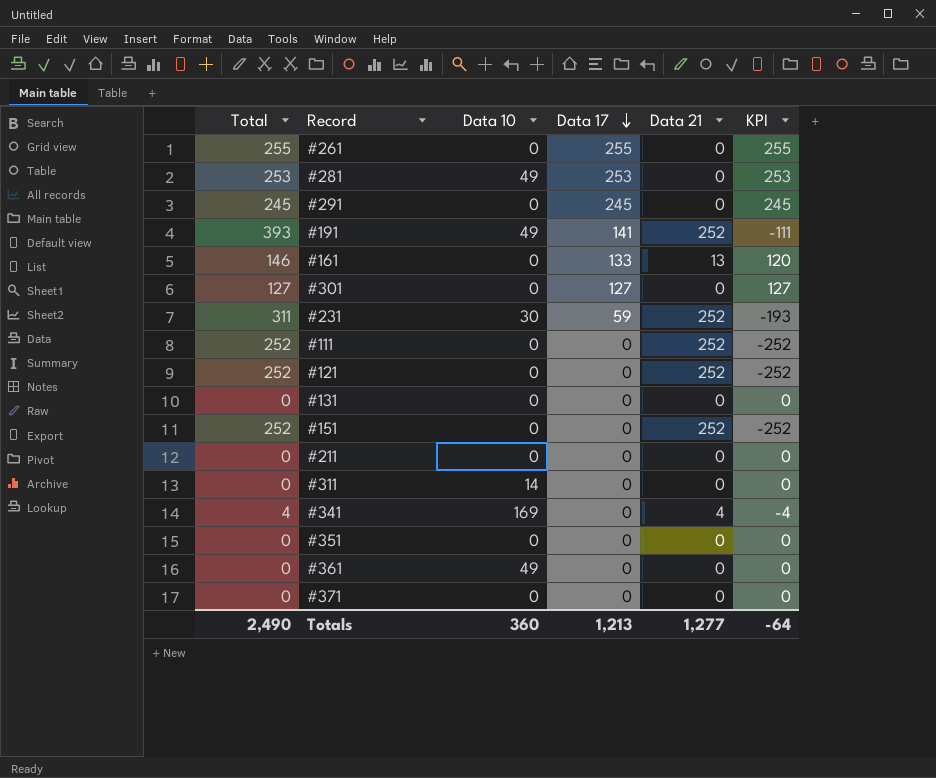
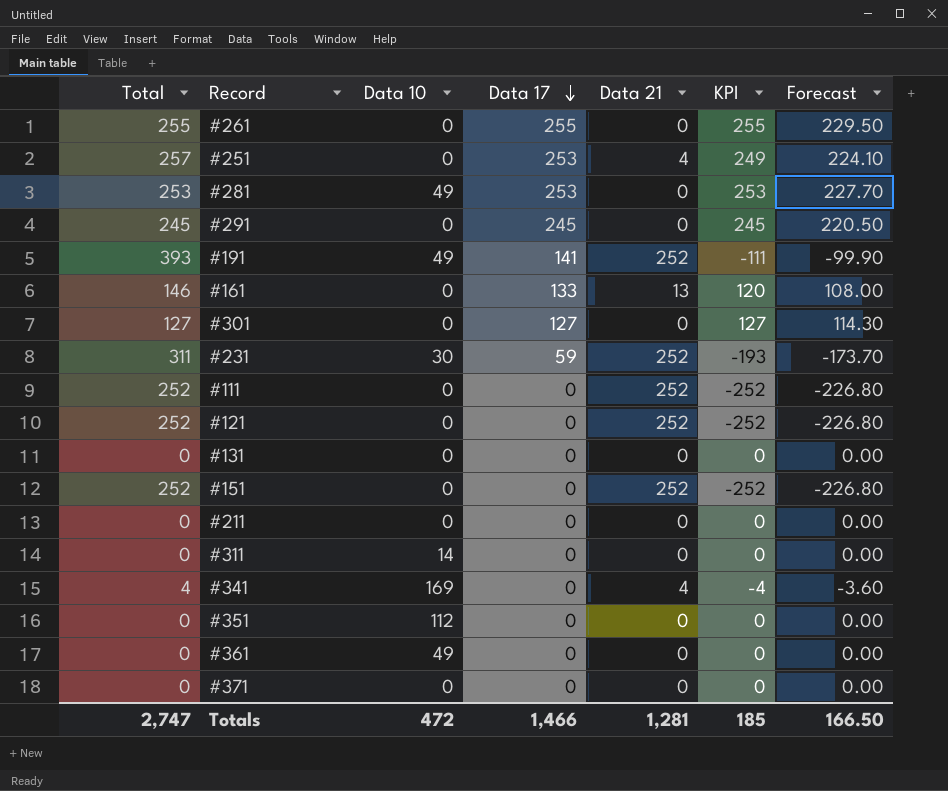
column Forecast | formula: none -> [KPI] * 0.9
row #251: none -> 257 | 0 | 253 | 4 | 249 | 224.10
#351 | Data 10: 0 -> 112
Totals | Total: 2,490 -> 2,747
Totals | Data 10: 360 -> 472
Totals | Data 17: 1,213 -> 1,466
Totals | Data 21: 1,277 -> 1,281
Totals | KPI: -64 -> 185

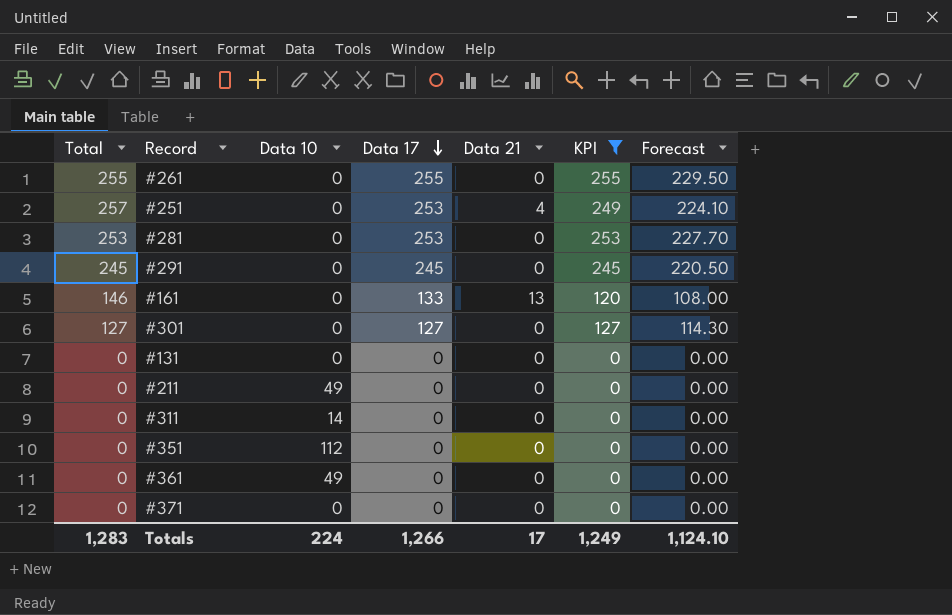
filter: none -> KPI >= 0
#281 | Data 10: 49 -> 0
#211 | Data 10: 0 -> 49
Totals | Total: 2,747 -> 1,283
Totals | Data 10: 472 -> 224
Totals | Data 17: 1,466 -> 1,266
Totals | Data 21: 1,281 -> 17
Totals | KPI: 185 -> 1,249
Totals | Forecast: 166.50 -> 1,124.10

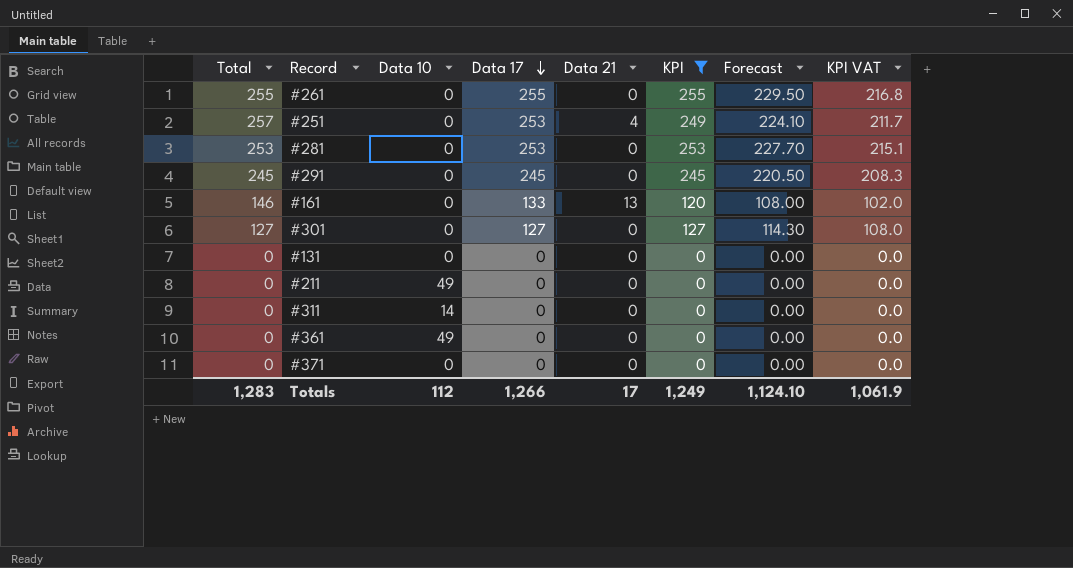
column KPI VAT | formula: none -> [KPI] * 0.85
row #351: 0 | 112 | 0 | 0 | 0 | 0.00 -> none
Totals | Data 10: 224 -> 112

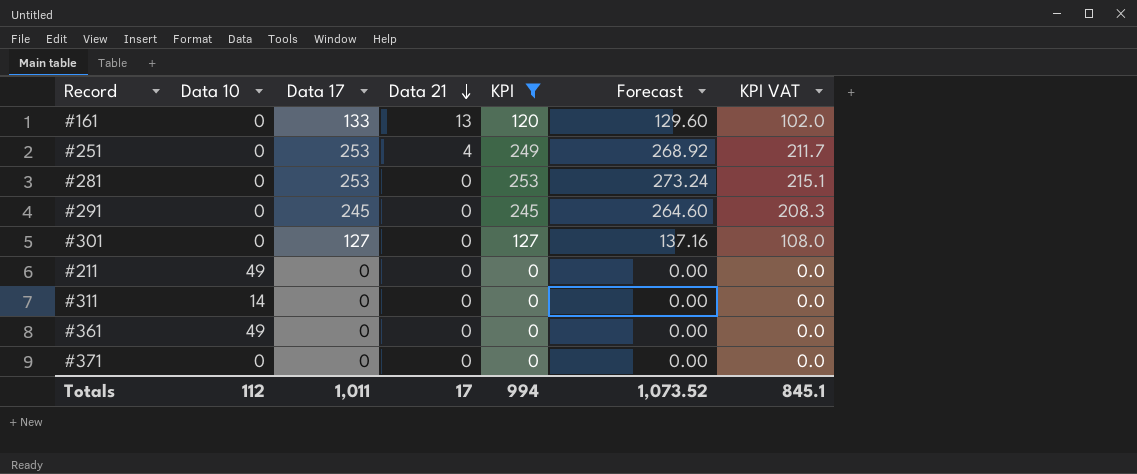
row order: Data 17 descending -> Data 21 descending
column Total | formula: [Data 17] + [Data 21] -> none
column Forecast | formula: [KPI] * 0.9 -> [KPI] * 1.08
row #261: 255 | 0 | 255 | 0 | 255 | 229.50 | 216.8 -> none
row #131: 0 | 0 | 0 | 0 | 0 | 0.00 | 0.0 -> none
Totals | Data 17: 1,266 -> 1,011
Totals | KPI: 1,249 -> 994
Totals | Forecast: 1,124.10 -> 1,073.52
Totals | KPI VAT: 1,061.9 -> 845.1

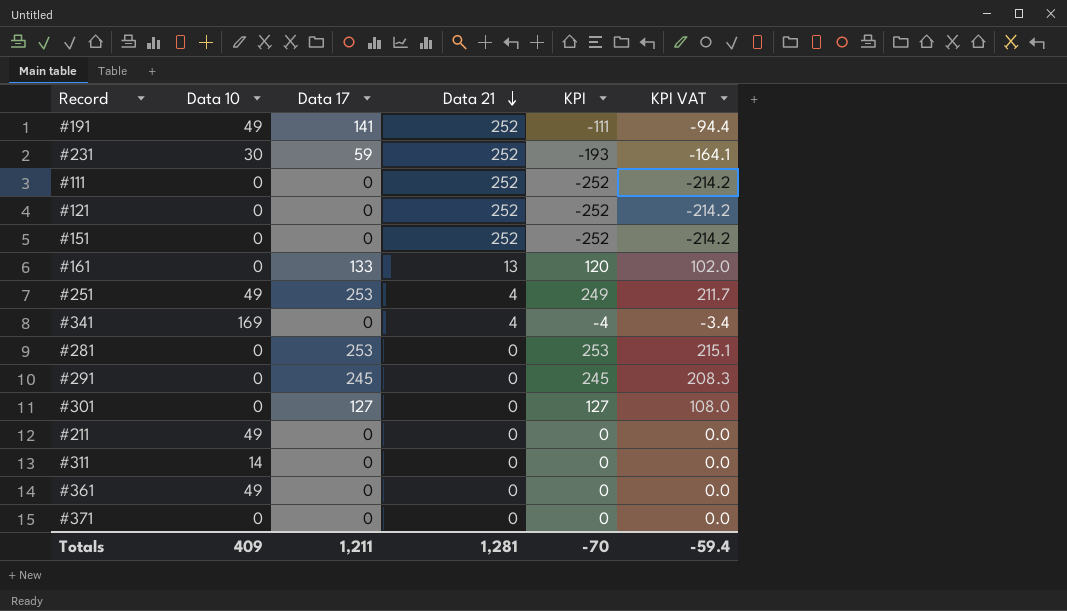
filter: KPI >= 0 -> none
column Forecast | formula: [KPI] * 1.08 -> none
#251 | Data 10: 0 -> 49
Totals | Data 10: 112 -> 409
Totals | Data 17: 1,011 -> 1,211
Totals | Data 21: 17 -> 1,281
Totals | KPI: 994 -> -70
Totals | KPI VAT: 845.1 -> -59.4

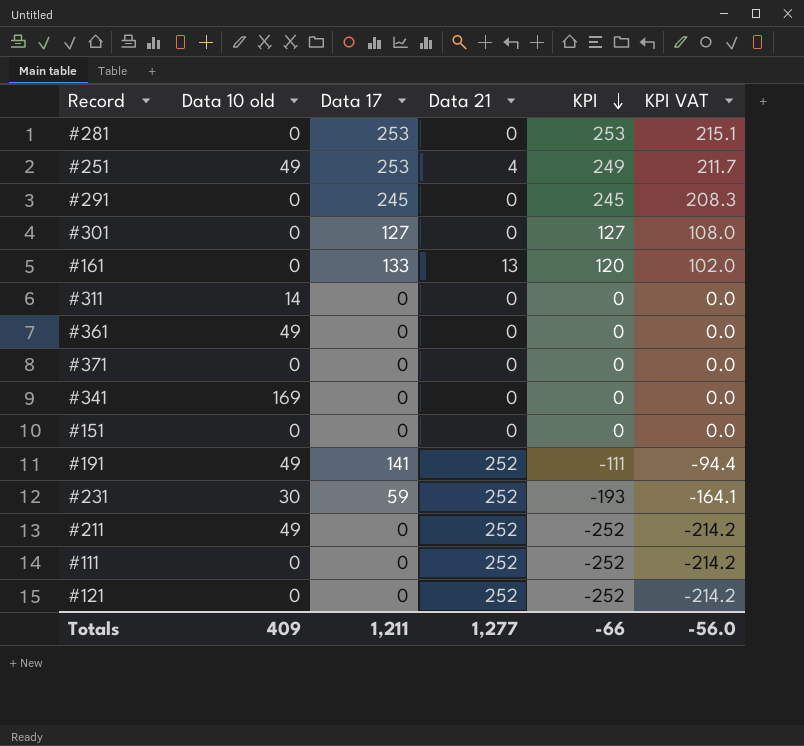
row order: Data 21 descending -> KPI descending
column name: Data 10 -> Data 10 old
#341 | Data 21: 4 -> 0
#341 | KPI: -4 -> 0
#341 | KPI VAT: -3.4 -> 0.0
#151 | Data 21: 252 -> 0
#151 | KPI: -252 -> 0
#151 | KPI VAT: -214.2 -> 0.0
#211 | Data 21: 0 -> 252
#211 | KPI: 0 -> -252
#211 | KPI VAT: 0.0 -> -214.2
Totals | Data 21: 1,281 -> 1,277
Totals | KPI: -70 -> -66
Totals | KPI VAT: -59.4 -> -56.0

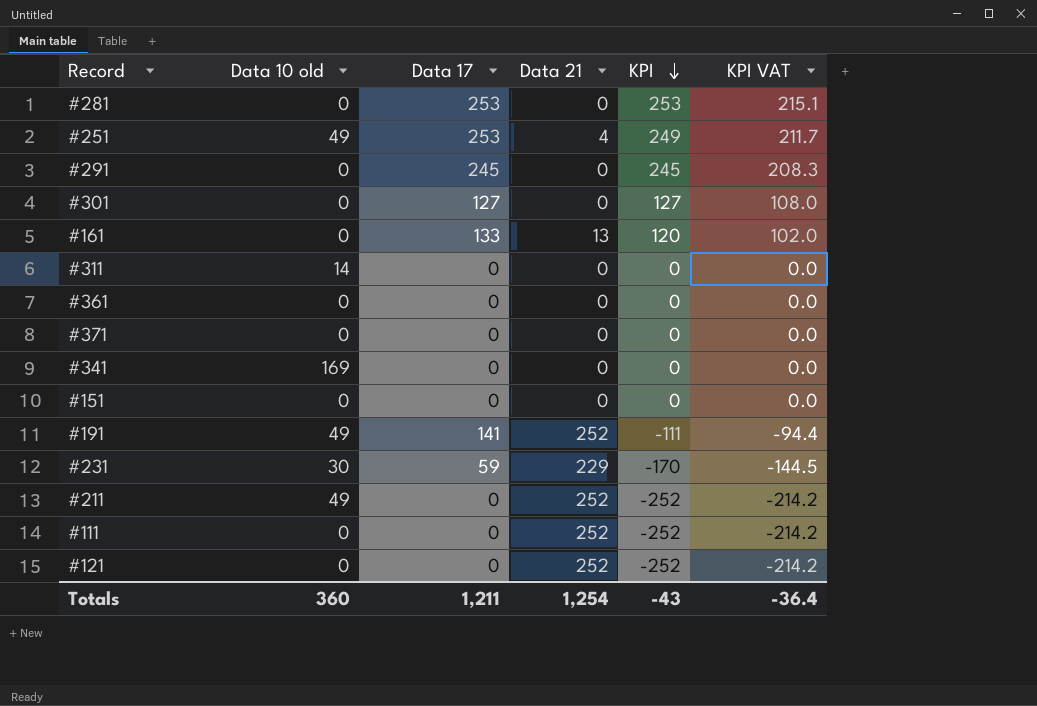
#361 | Data 10 old: 49 -> 0
#231 | Data 21: 252 -> 229
#231 | KPI: -193 -> -170
#231 | KPI VAT: -164.1 -> -144.5
Totals | Data 10 old: 409 -> 360
Totals | Data 21: 1,277 -> 1,254
Totals | KPI: -66 -> -43
Totals | KPI VAT: -56.0 -> -36.4

